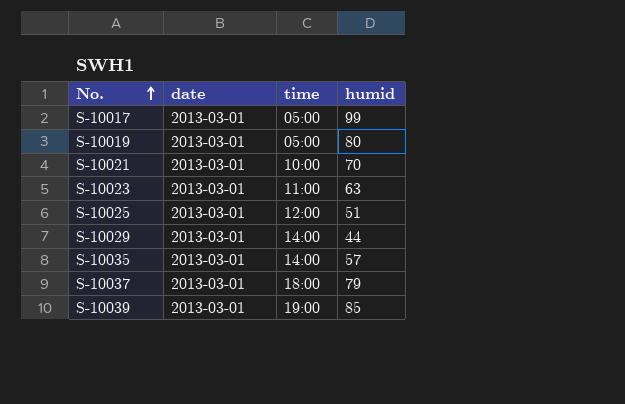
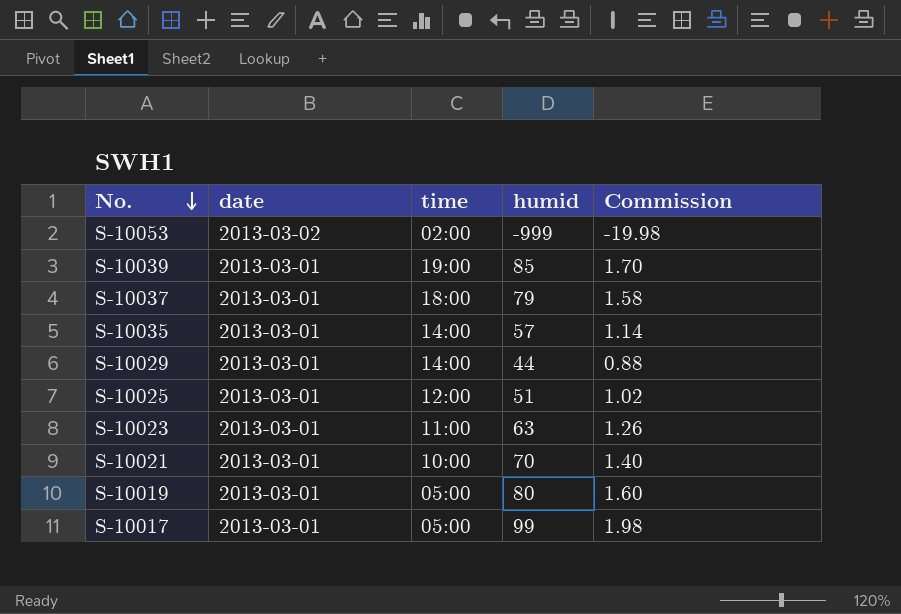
row order: No. ascending -> No. descending
column Commission | formula: none -> [humid] * 0.02
row S-10053: none -> 2013-03-02 | 02:00 | -999 | -19.98

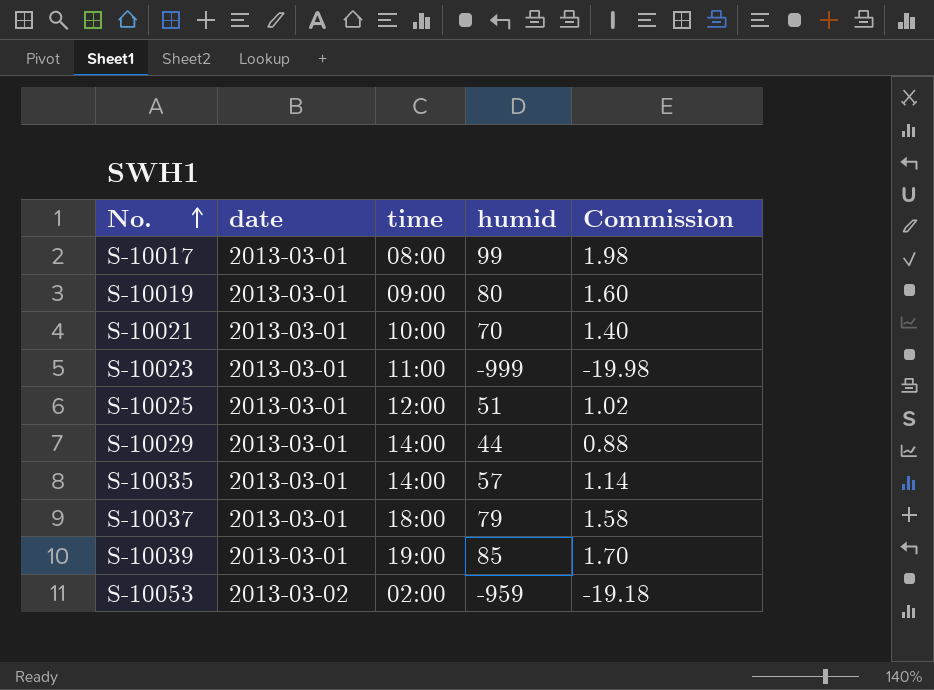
row order: No. descending -> No. ascending
S-10017 | time: 05:00 -> 08:00
S-10019 | time: 05:00 -> 09:00
S-10023 | humid: 63 -> -999
S-10023 | Commission: 1.26 -> -19.98
S-10053 | humid: -999 -> -959
S-10053 | Commission: -19.98 -> -19.18

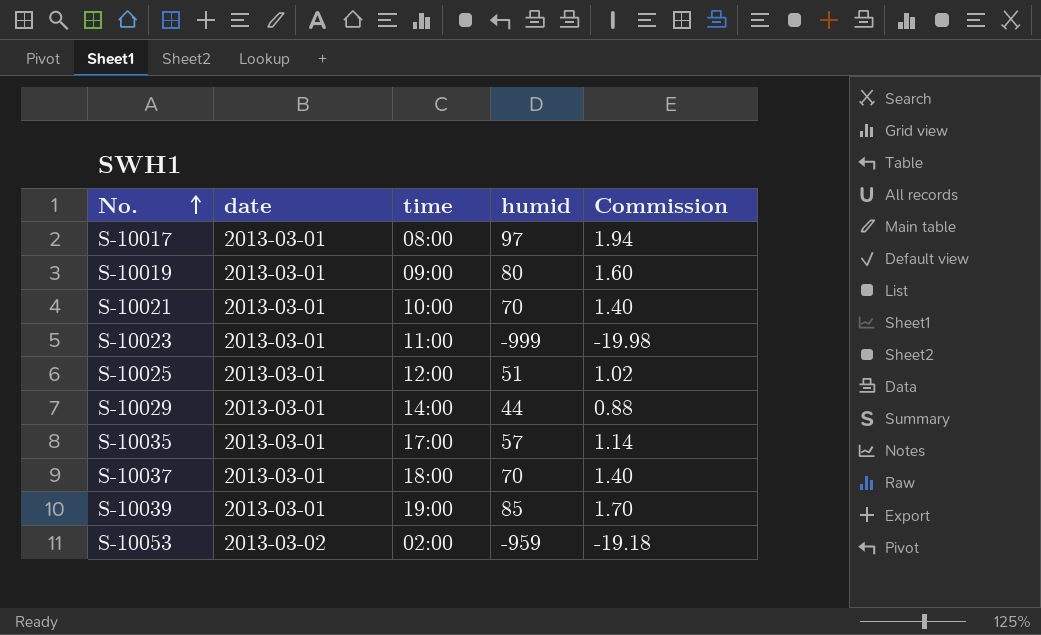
S-10017 | humid: 99 -> 97
S-10017 | Commission: 1.98 -> 1.94
S-10035 | time: 14:00 -> 17:00
S-10037 | humid: 79 -> 70
S-10037 | Commission: 1.58 -> 1.40

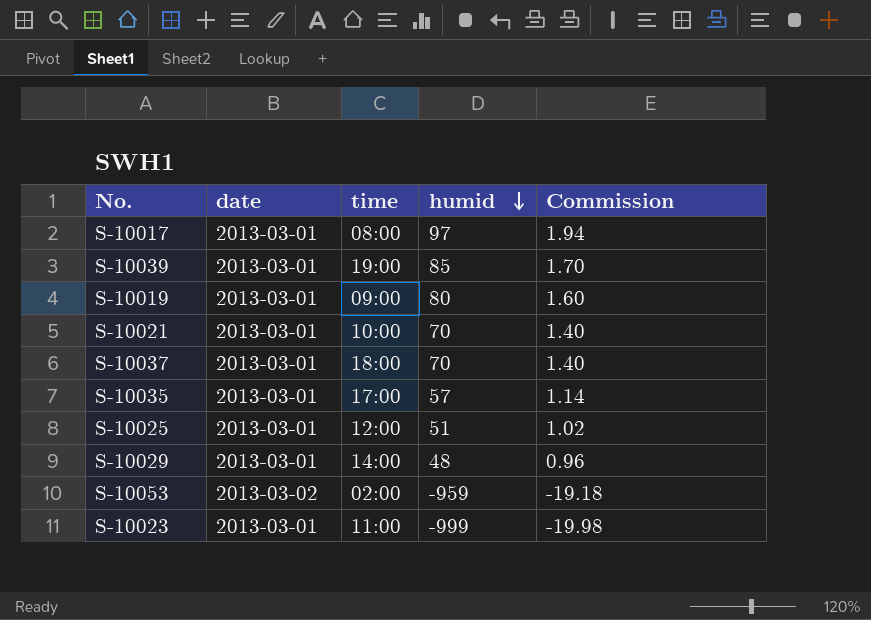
row order: No. ascending -> humid descending
S-10029 | humid: 44 -> 48
S-10029 | Commission: 0.88 -> 0.96

